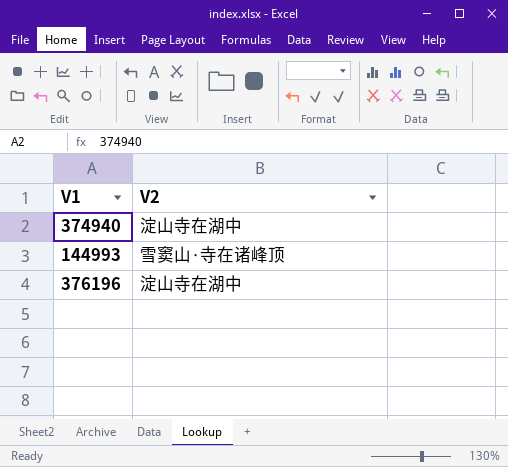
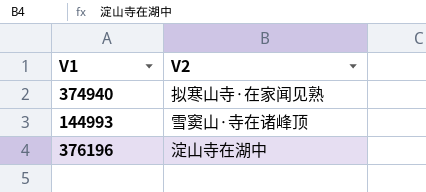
374940 | V2: 淀山寺在湖中 -> 拟寒山寺·在家闻见熟

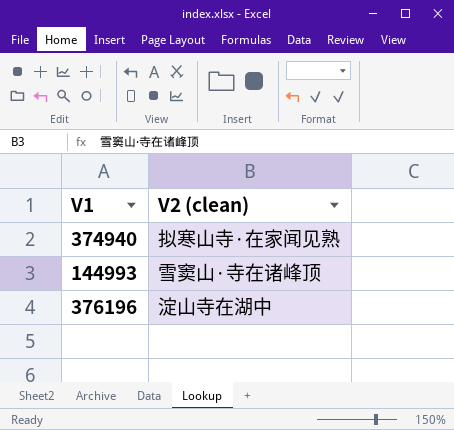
column name: V2 -> V2 (clean)

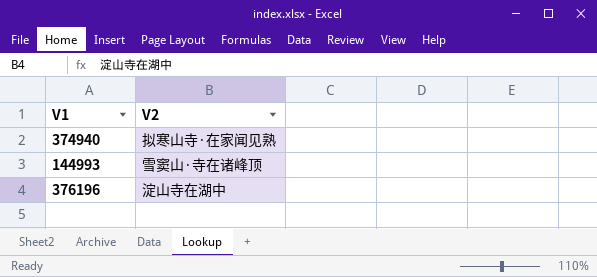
column name: V2 (clean) -> V2

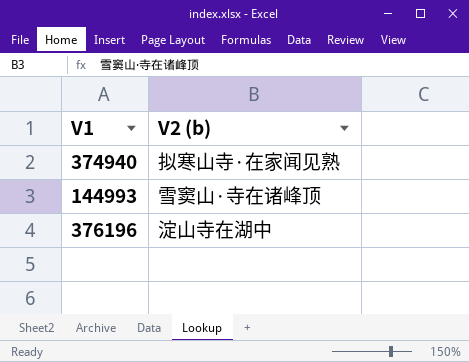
column name: V2 -> V2 (b)

